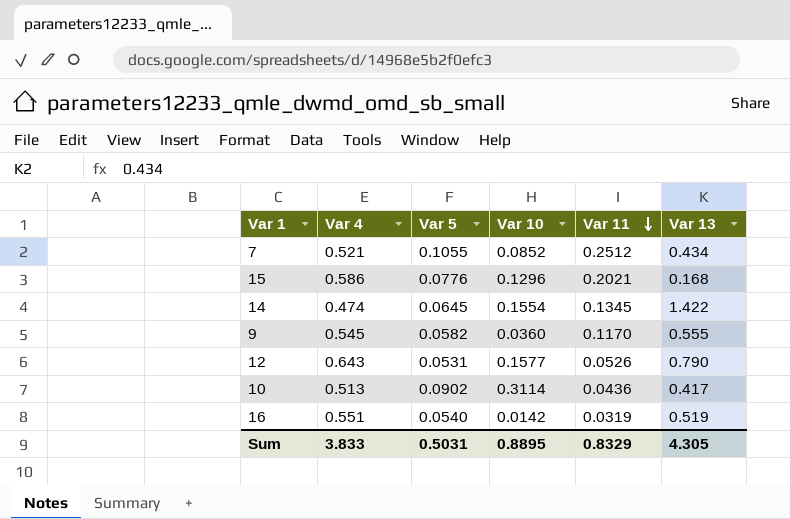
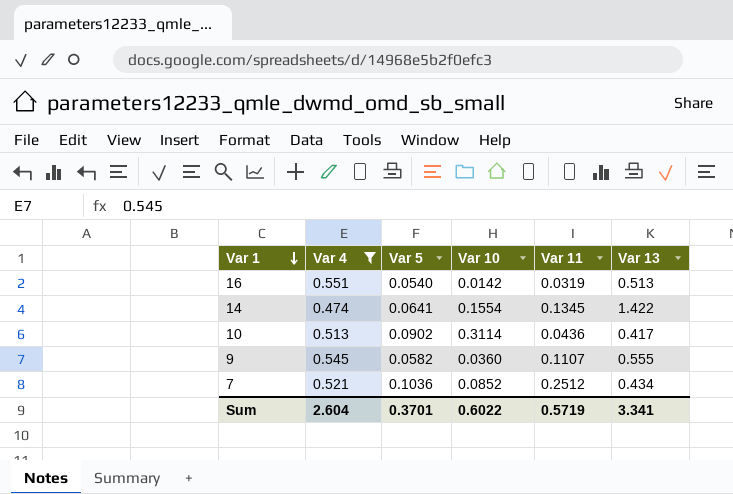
filter: none -> Var 4 <= 0.551
row order: Var 11 descending -> Var 1 descending
16 | Var 13: 0.519 -> 0.513
14 | Var 5: 0.0645 -> 0.0641
9 | Var 11: 0.1170 -> 0.1107
7 | Var 5: 0.1055 -> 0.1036
Sum | Var 4: 3.833 -> 2.604
Sum | Var 5: 0.5031 -> 0.3701
Sum | Var 10: 0.8895 -> 0.6022
Sum | Var 11: 0.8329 -> 0.5719
Sum | Var 13: 4.305 -> 3.341

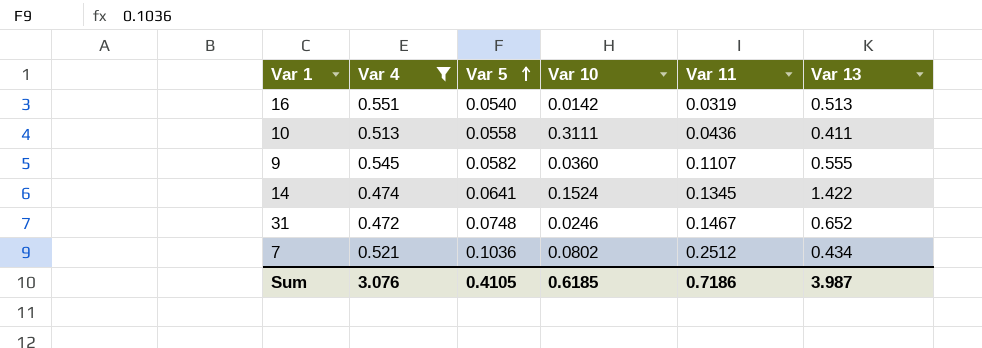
row order: Var 1 descending -> Var 5 ascending
10 | Var 5: 0.0902 -> 0.0558
10 | Var 10: 0.3114 -> 0.3111
10 | Var 13: 0.417 -> 0.411
14 | Var 10: 0.1554 -> 0.1524
row 31: none -> 0.472 | 0.0748 | 0.0246 | 0.1467 | 0.652
7 | Var 10: 0.0852 -> 0.0802
Sum | Var 4: 2.604 -> 3.076
Sum | Var 5: 0.3701 -> 0.4105
Sum | Var 10: 0.6022 -> 0.6185
Sum | Var 11: 0.5719 -> 0.7186
Sum | Var 13: 3.341 -> 3.987

